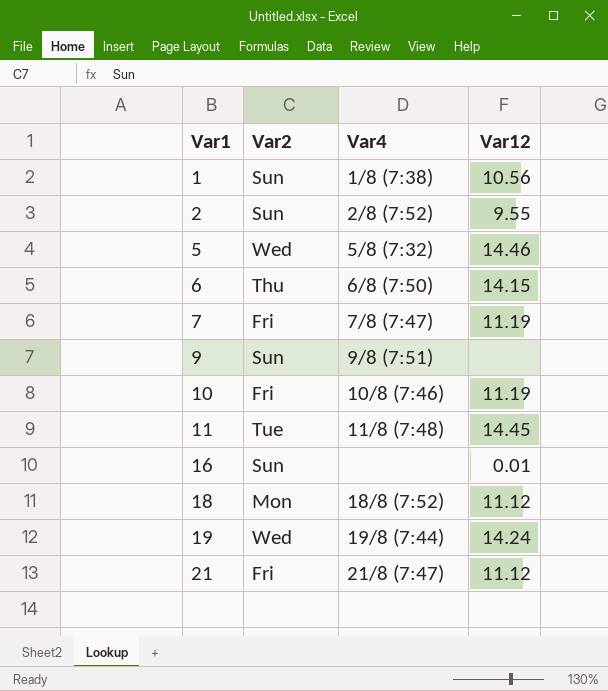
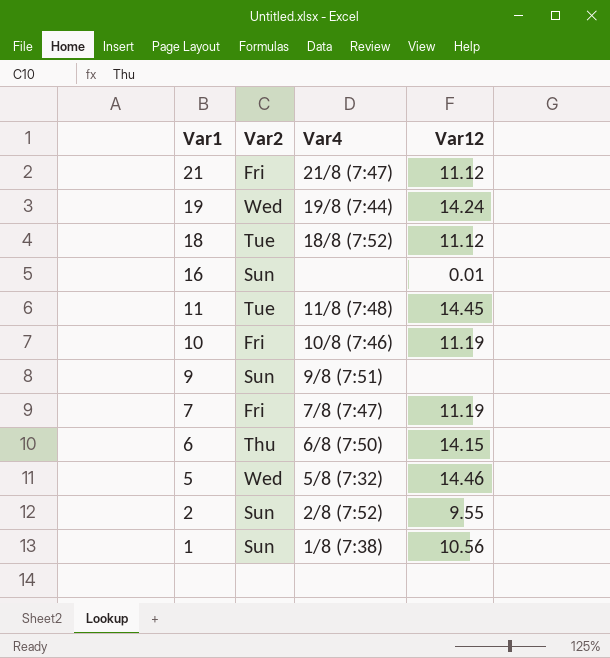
row order: Var1 ascending -> Var1 descending
18 | Var2: Mon -> Tue

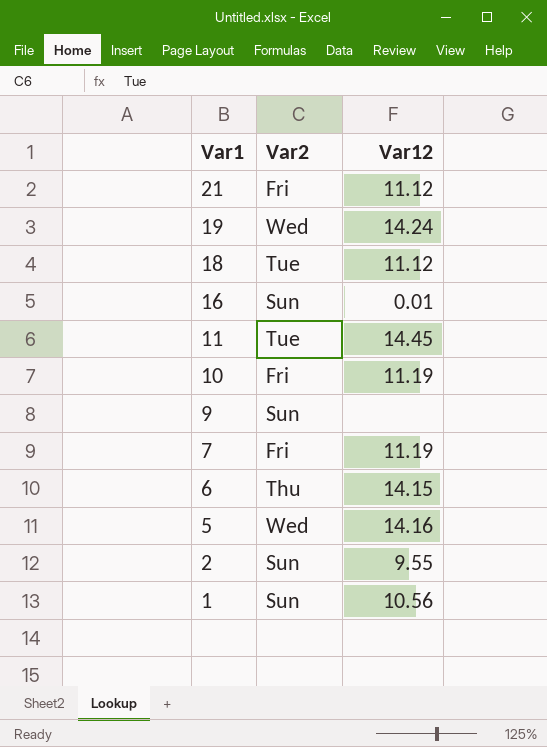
column Var4 | position: 3 -> none
5 | Var12: 14.46 -> 14.16

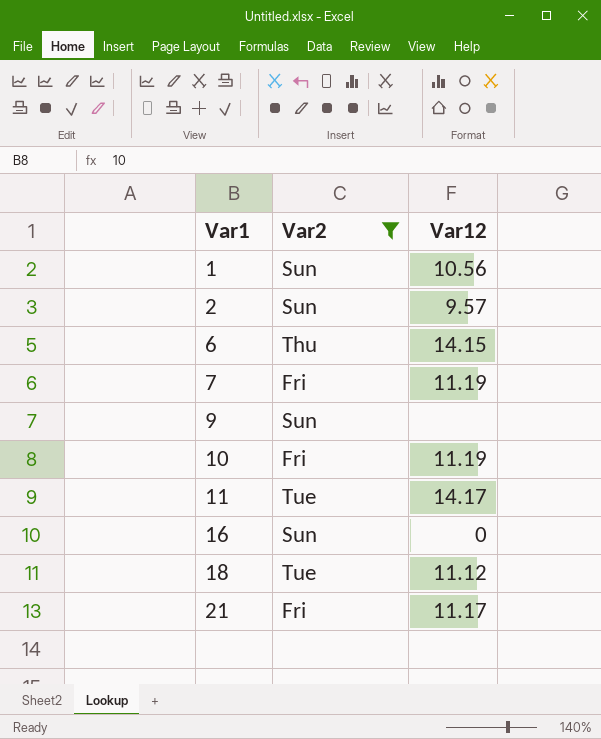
filter: none -> Var2 != Wed
row order: Var1 descending -> Var1 ascending
2 | Var12: 9.55 -> 9.57
11 | Var12: 14.45 -> 14.17
16 | Var12: 0.01 -> 0
21 | Var12: 11.12 -> 11.17

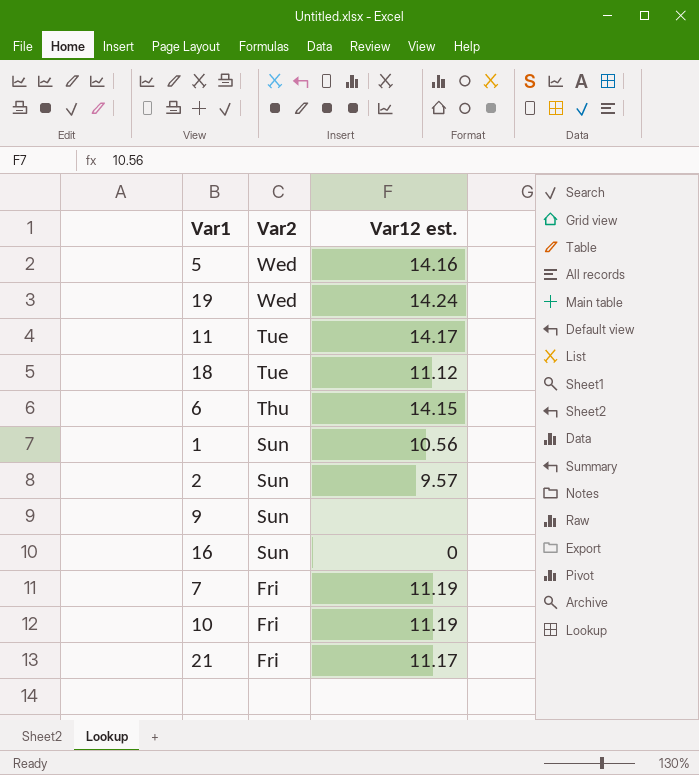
filter: Var2 != Wed -> none
row order: Var1 ascending -> Var2 descending
column name: Var12 -> Var12 est.

